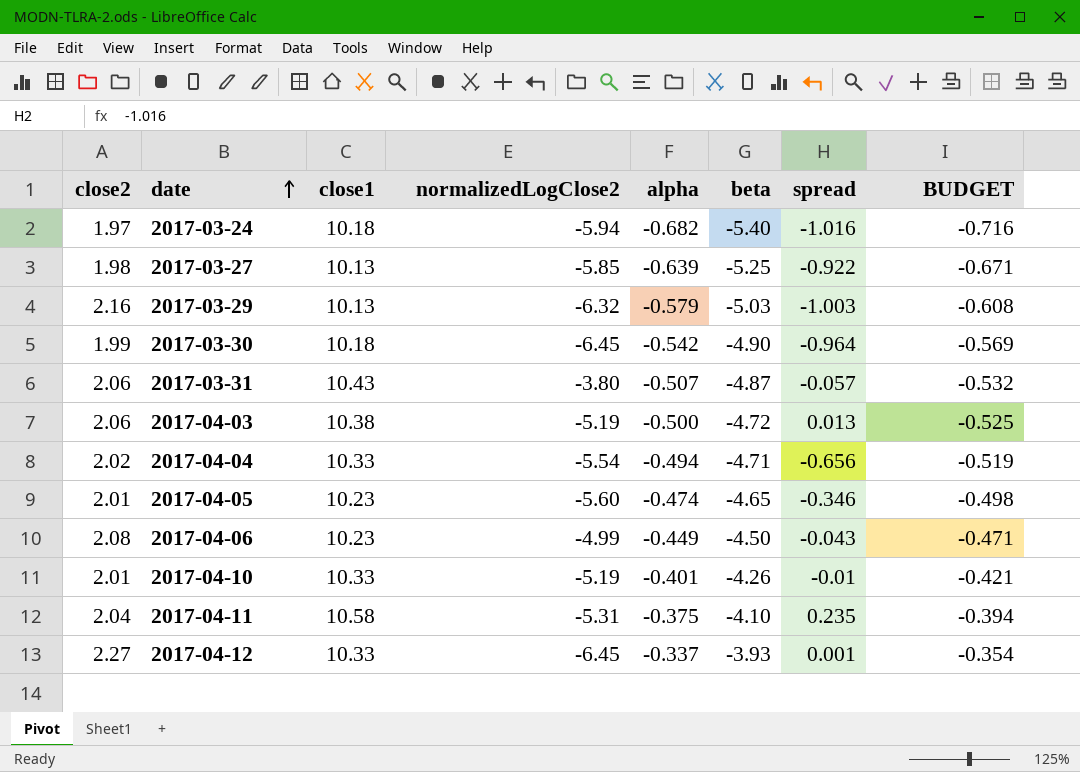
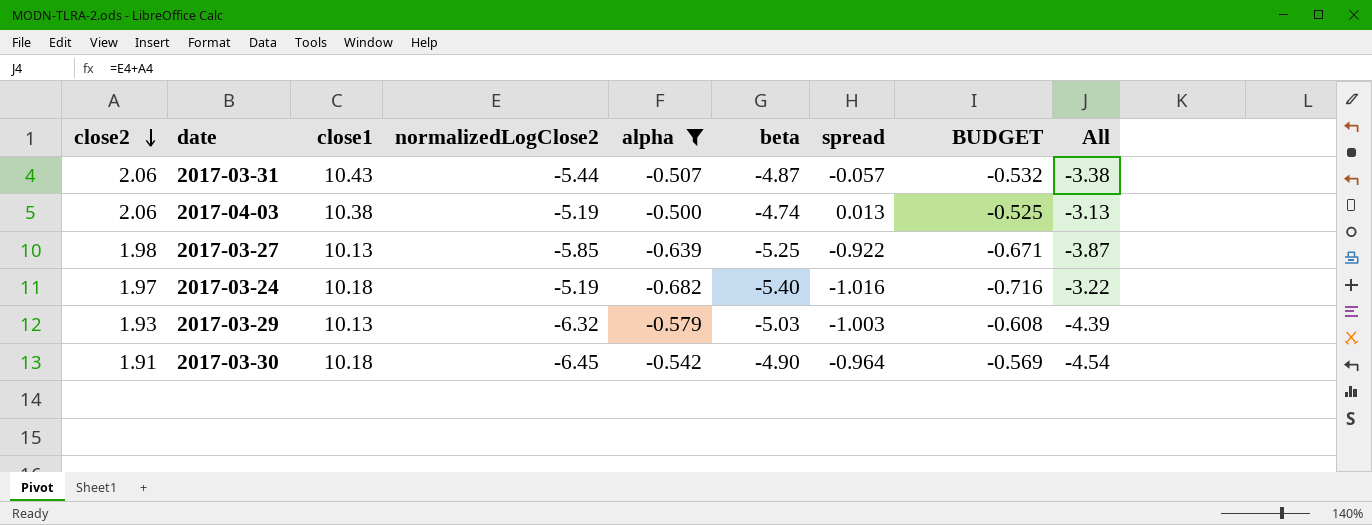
filter: none -> alpha <= -0.500
row order: date ascending -> close2 descending
column All | formula: none -> [close2] + [normalizedLogClose2]
2017-03-31 | normalizedLogClose2: -3.80 -> -5.44
2017-04-03 | beta: -4.72 -> -4.74
2017-03-24 | normalizedLogClose2: -5.94 -> -5.19
2017-03-29 | close2: 2.16 -> 1.93
2017-03-30 | close2: 1.99 -> 1.91

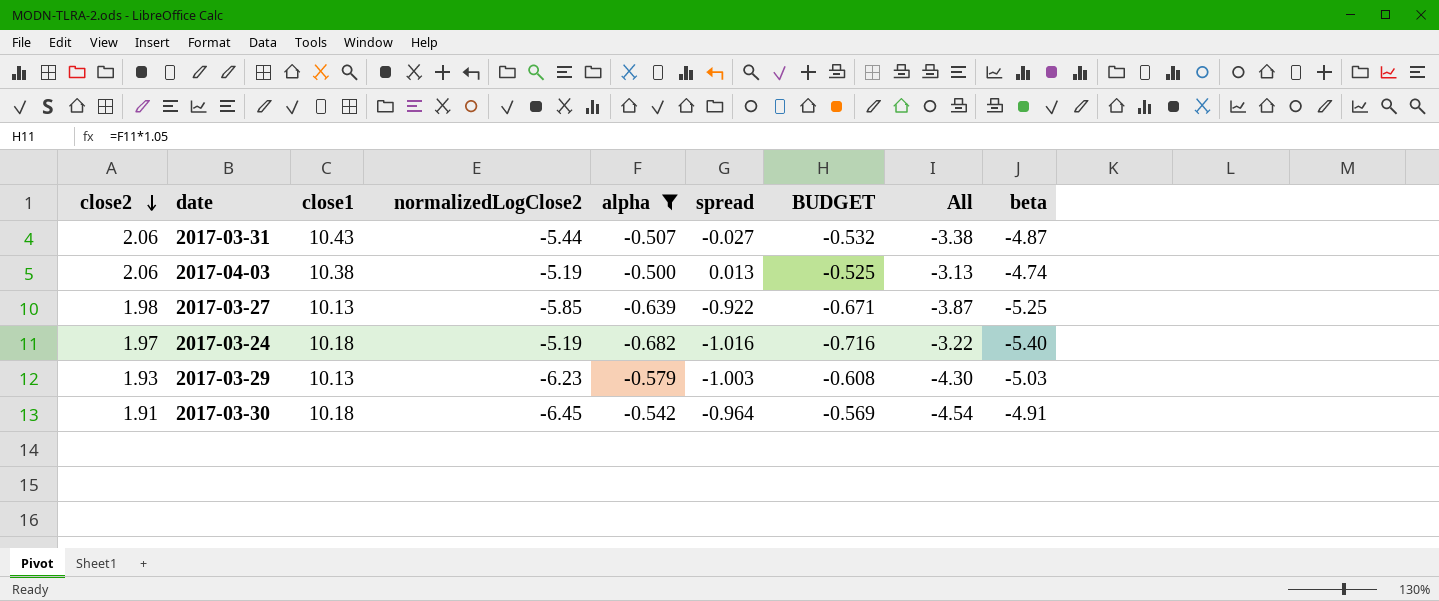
column beta | position: 6 -> 9
2017-03-31 | spread: -0.057 -> -0.027
2017-03-29 | normalizedLogClose2: -6.32 -> -6.23
2017-03-29 | All: -4.39 -> -4.30
2017-03-30 | beta: -4.90 -> -4.91

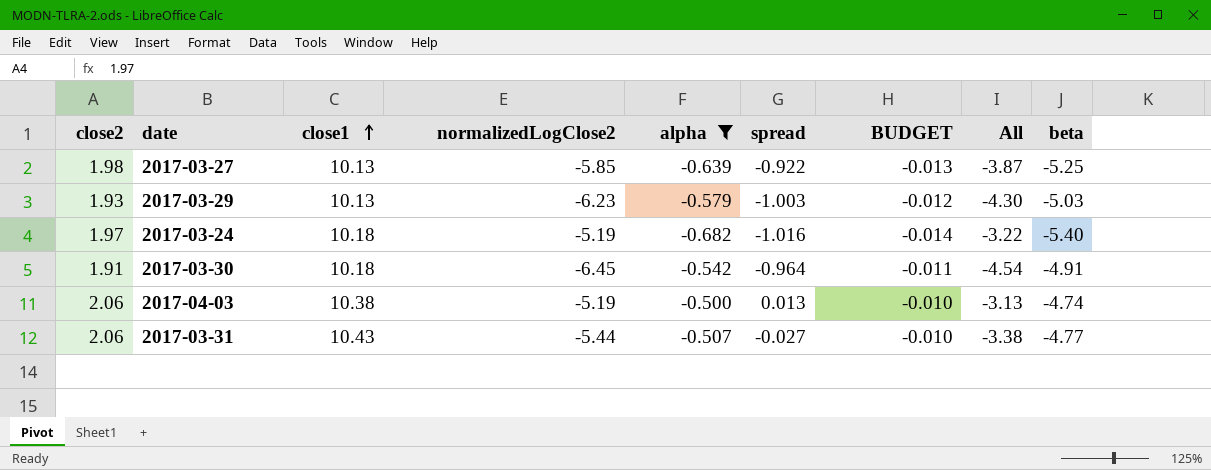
row order: close2 descending -> close1 ascending
column BUDGET | formula: [alpha] * 1.05 -> [alpha] * 0.02
2017-03-31 | beta: -4.87 -> -4.77

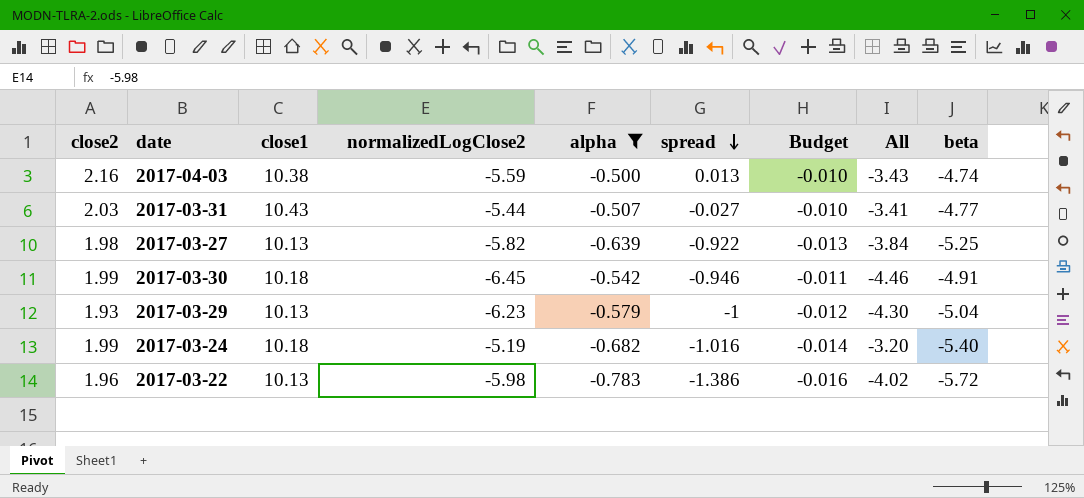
row order: close1 ascending -> spread descending
column name: BUDGET -> Budget
2017-04-03 | close2: 2.06 -> 2.16
2017-04-03 | normalizedLogClose2: -5.19 -> -5.59
2017-04-03 | All: -3.13 -> -3.43
2017-03-31 | close2: 2.06 -> 2.03
2017-03-31 | All: -3.38 -> -3.41
2017-03-27 | normalizedLogClose2: -5.85 -> -5.82
2017-03-27 | All: -3.87 -> -3.84
2017-03-30 | close2: 1.91 -> 1.99
2017-03-30 | spread: -0.964 -> -0.946
2017-03-30 | All: -4.54 -> -4.46
2017-03-29 | spread: -1.003 -> -1
2017-03-29 | beta: -5.03 -> -5.04
2017-03-24 | close2: 1.97 -> 1.99
2017-03-24 | All: -3.22 -> -3.20
row 2017-03-22: none -> 1.96 | 10.13 | -5.98 | -0.783 | -1.386 | -0.016 | -4.02 | -5.72

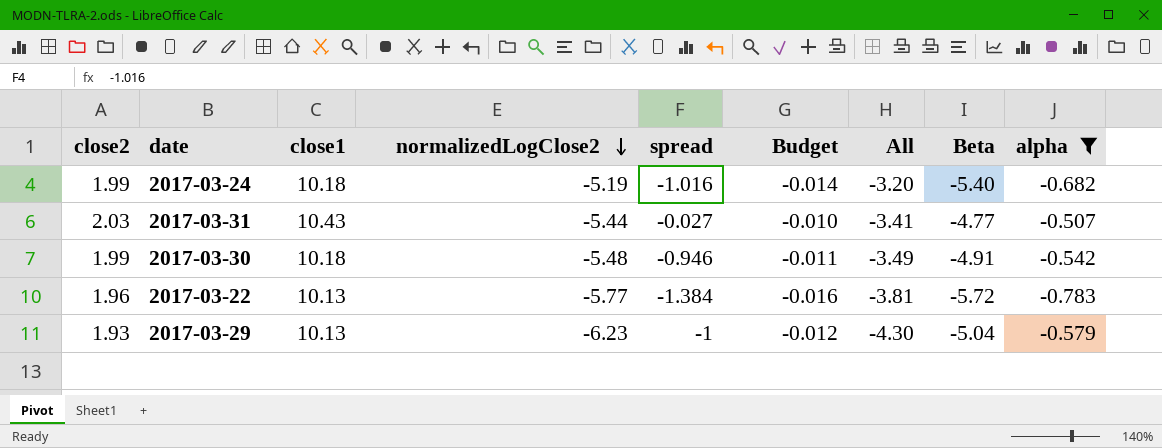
row order: spread descending -> normalizedLogClose2 descending
column name: beta -> Beta
column alpha | position: 5 -> 9
row 2017-04-03: 2.16 | 10.38 | -5.59 | -0.500 | 0.013 | -0.010 | -3.43 | -4.74 -> none
row 2017-03-27: 1.98 | 10.13 | -5.82 | -0.639 | -0.922 | -0.013 | -3.84 | -5.25 -> none
2017-03-30 | normalizedLogClose2: -6.45 -> -5.48
2017-03-30 | All: -4.46 -> -3.49
2017-03-22 | normalizedLogClose2: -5.98 -> -5.77
2017-03-22 | spread: -1.386 -> -1.384
2017-03-22 | All: -4.02 -> -3.81

